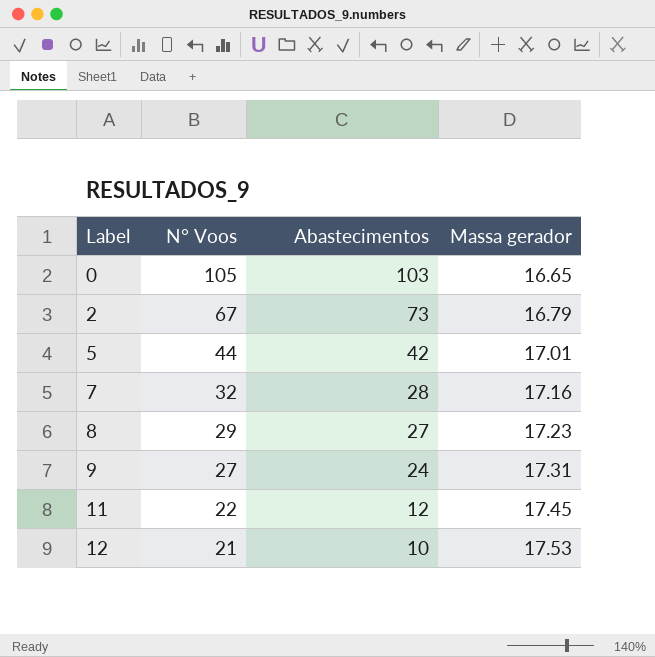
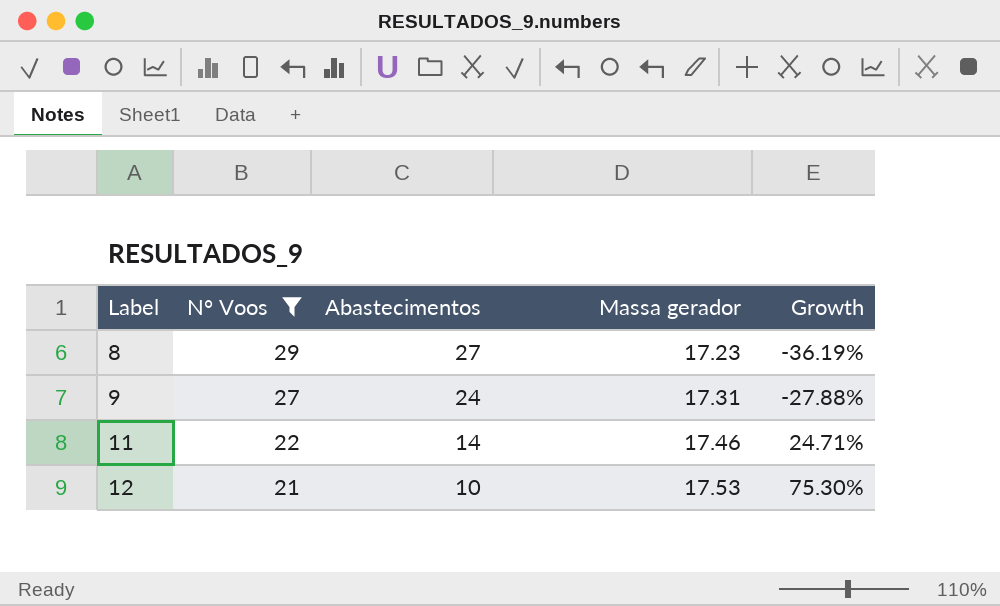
filter: none -> N° Voos <= 29
column Growth | formula: none -> ([Massa gerador] - [Abastecimentos]) / [Abastecimentos]
11 | Abastecimentos: 12 -> 14
11 | Massa gerador: 17.45 -> 17.46

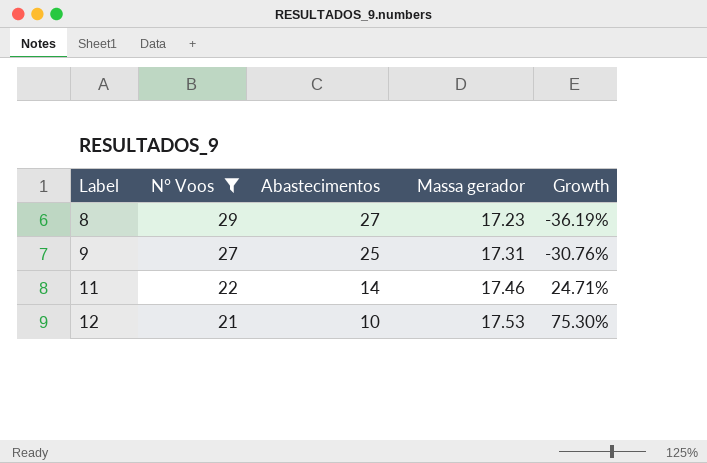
9 | Abastecimentos: 24 -> 25
9 | Growth: -27.88% -> -30.76%

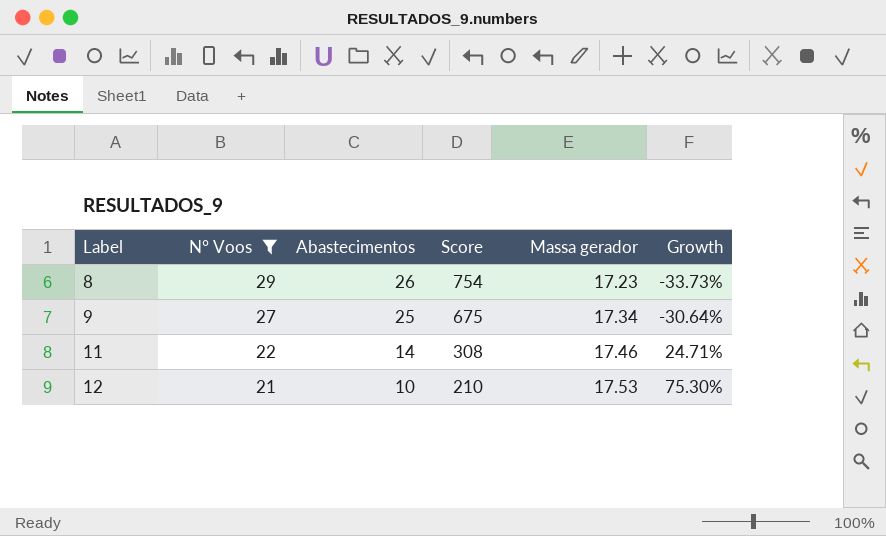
column Score | formula: none -> [N° Voos] * [Abastecimentos]
8 | Abastecimentos: 27 -> 26
8 | Growth: -36.19% -> -33.73%
9 | Massa gerador: 17.31 -> 17.34
9 | Growth: -30.76% -> -30.64%

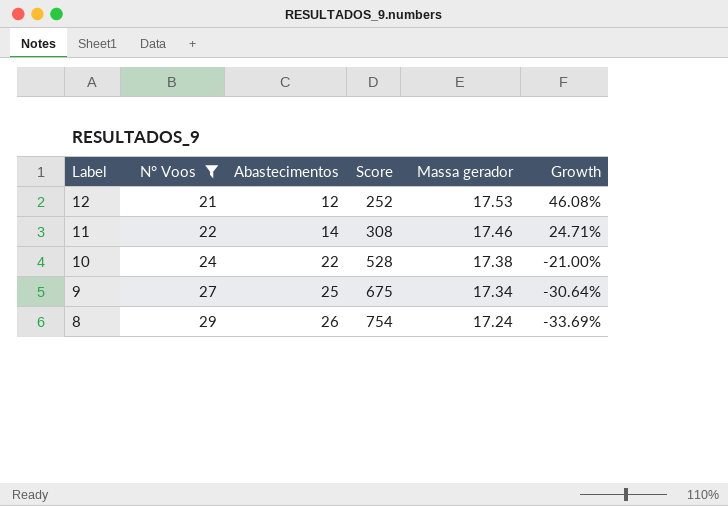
row order: Label ascending -> Label descending
12 | Abastecimentos: 10 -> 12
12 | Score: 210 -> 252
12 | Growth: 75.30% -> 46.08%
row 10: none -> 24 | 22 | 528 | 17.38 | -21.00%
8 | Massa gerador: 17.23 -> 17.24
8 | Growth: -33.73% -> -33.69%

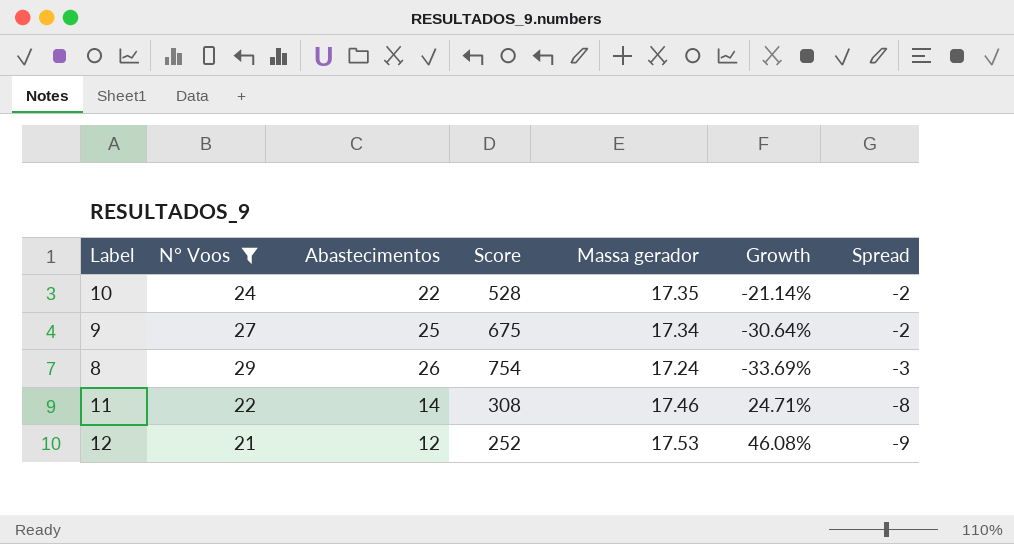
row order: Label descending -> Spread descending
column Spread | formula: none -> [Abastecimentos] - [N° Voos]
10 | Massa gerador: 17.38 -> 17.35
10 | Growth: -21.00% -> -21.14%

